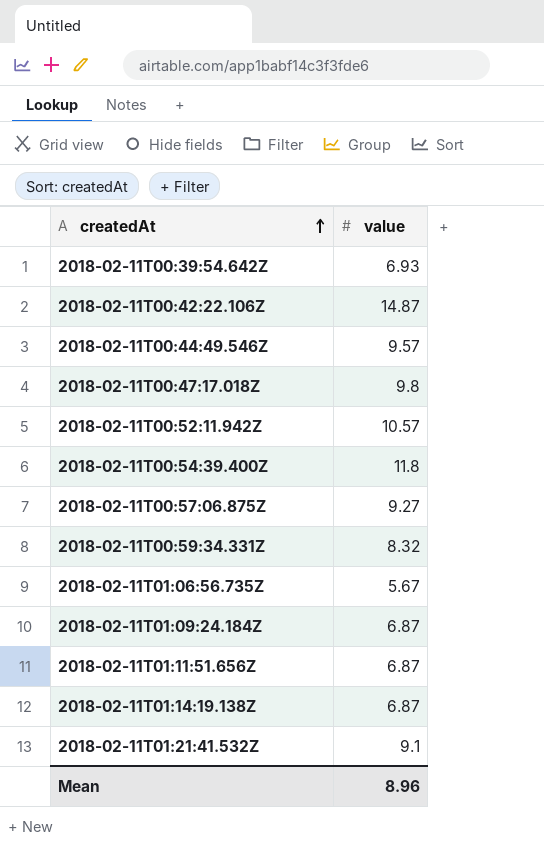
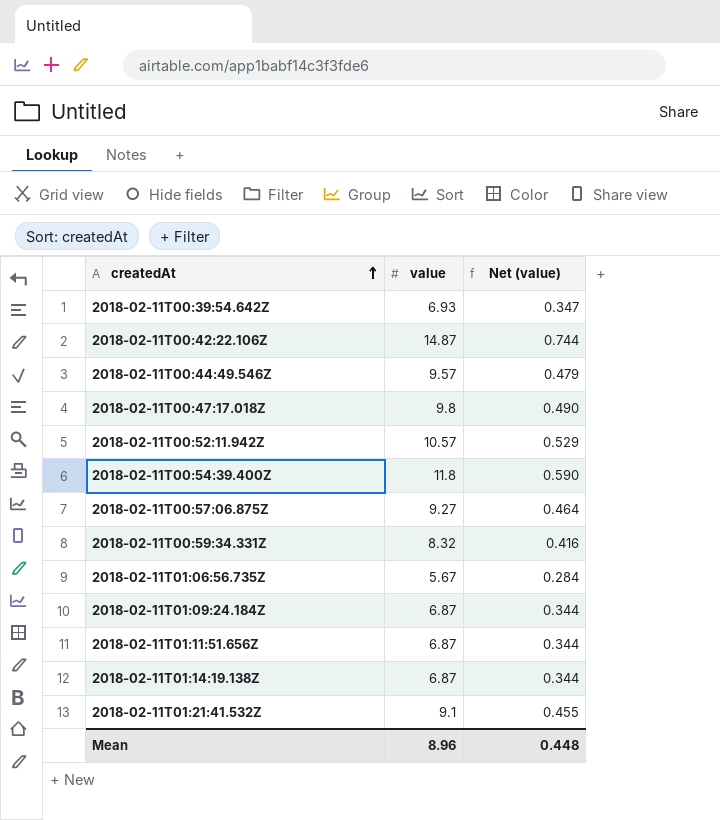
column Net (value) | formula: none -> [value] * 0.05

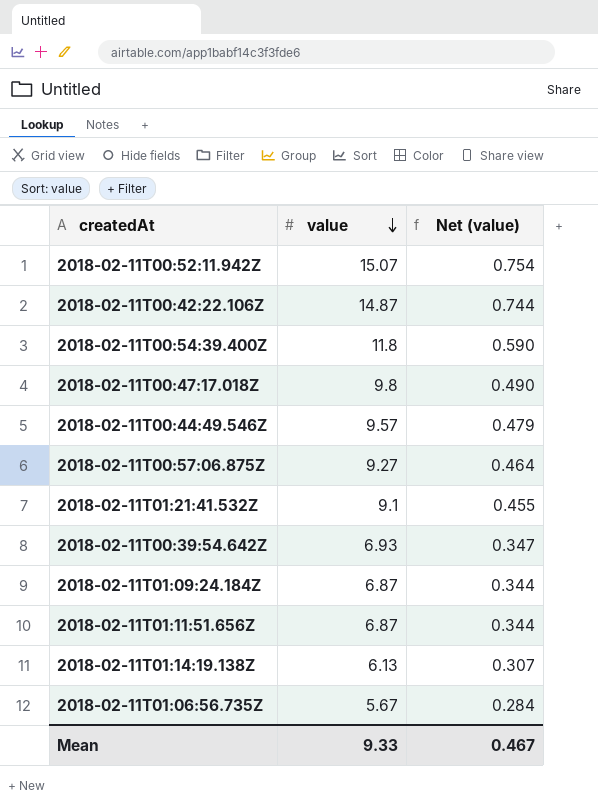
row order: createdAt ascending -> value descending
row 2018-02-11T00:59:34.331Z: 8.32 | 0.416 -> none
2018-02-11T00:52:11.942Z | value: 10.57 -> 15.07
2018-02-11T00:52:11.942Z | Net (value): 0.529 -> 0.754
2018-02-11T01:14:19.138Z | value: 6.87 -> 6.13
2018-02-11T01:14:19.138Z | Net (value): 0.344 -> 0.307
Mean | value: 8.96 -> 9.33
Mean | Net (value): 0.448 -> 0.467

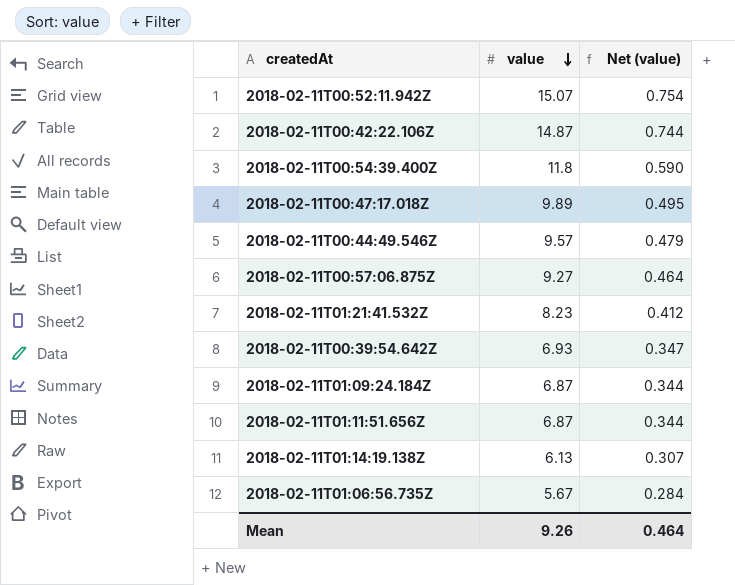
2018-02-11T00:47:17.018Z | value: 9.8 -> 9.89
2018-02-11T00:47:17.018Z | Net (value): 0.490 -> 0.495
2018-02-11T01:21:41.532Z | value: 9.1 -> 8.23
2018-02-11T01:21:41.532Z | Net (value): 0.455 -> 0.412
Mean | value: 9.33 -> 9.26
Mean | Net (value): 0.467 -> 0.464

